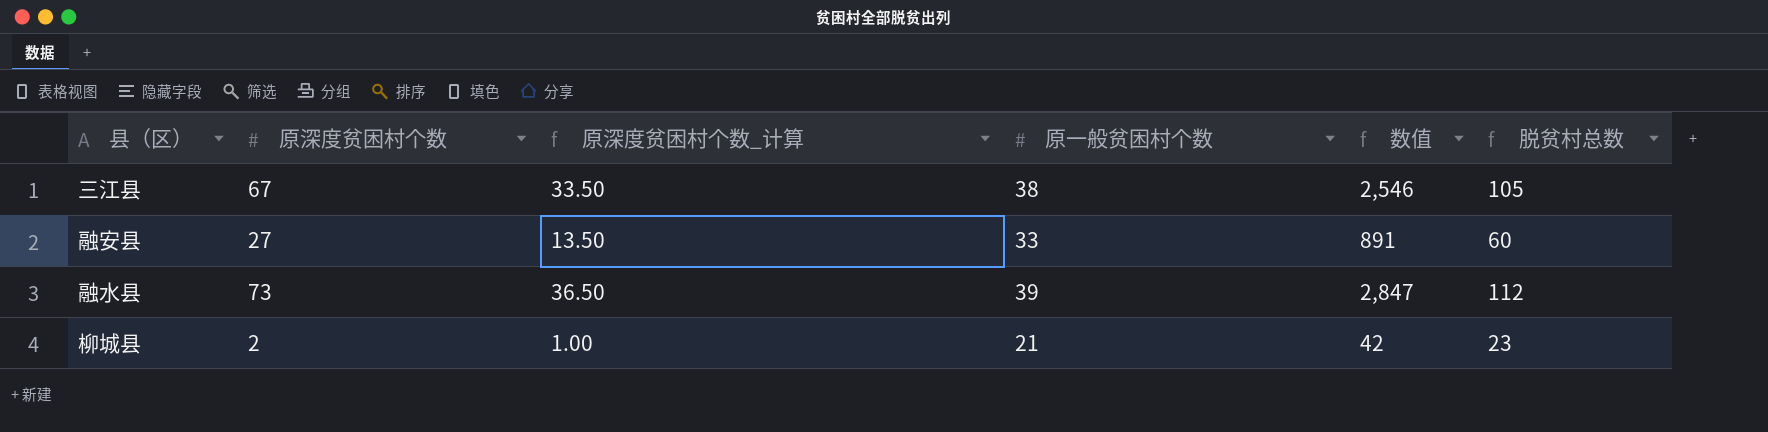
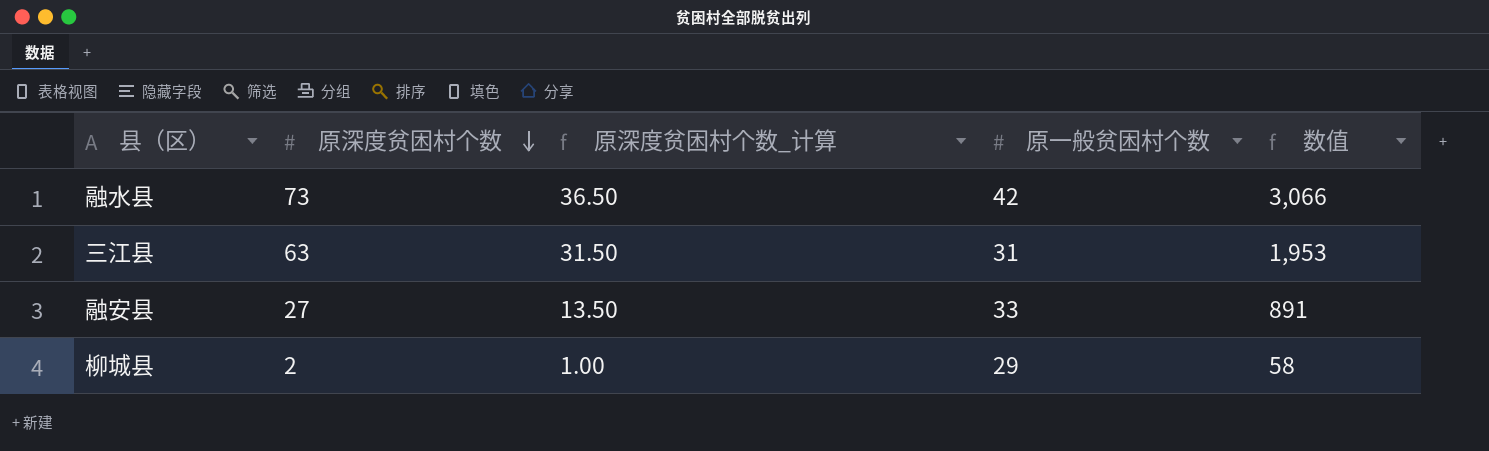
row order: none -> 原深度贫困村个数 descending
column 脱贫村总数 | formula: [原深度贫困村个数] + [原一般贫困村个数] -> none
融水县 | 原一般贫困村个数: 39 -> 42
融水县 | 数值: 2,847 -> 3,066
三江县 | 原深度贫困村个数: 67 -> 63
三江县 | 原深度贫困村个数_计算: 33.50 -> 31.50
三江县 | 原一般贫困村个数: 38 -> 31
三江县 | 数值: 2,546 -> 1,953
柳城县 | 原一般贫困村个数: 21 -> 29
柳城县 | 数值: 42 -> 58

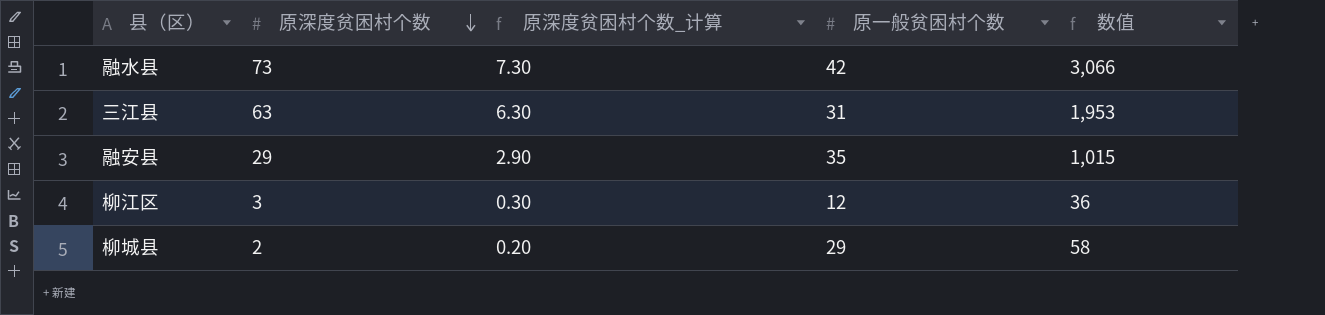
column 原深度贫困村个数_计算 | formula: [原深度贫困村个数] * 0.5 -> [原深度贫困村个数] * 0.1
融安县 | 原深度贫困村个数: 27 -> 29
融安县 | 原一般贫困村个数: 33 -> 35
融安县 | 数值: 891 -> 1,015
row 柳江区: none -> 3 | 0.30 | 12 | 36

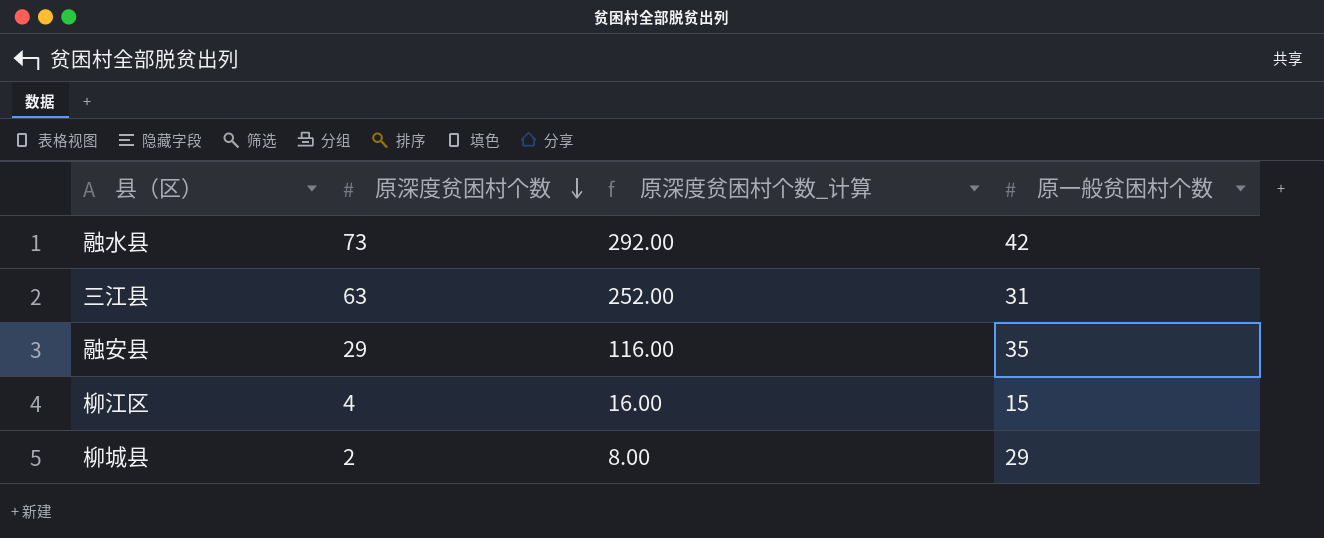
column 数值 | formula: [原深度贫困村个数] * [原一般贫困村个数] -> none
column 原深度贫困村个数_计算 | formula: [原深度贫困村个数] * 0.1 -> [原深度贫困村个数] * 4
柳江区 | 原深度贫困村个数: 3 -> 4
柳江区 | 原一般贫困村个数: 12 -> 15

